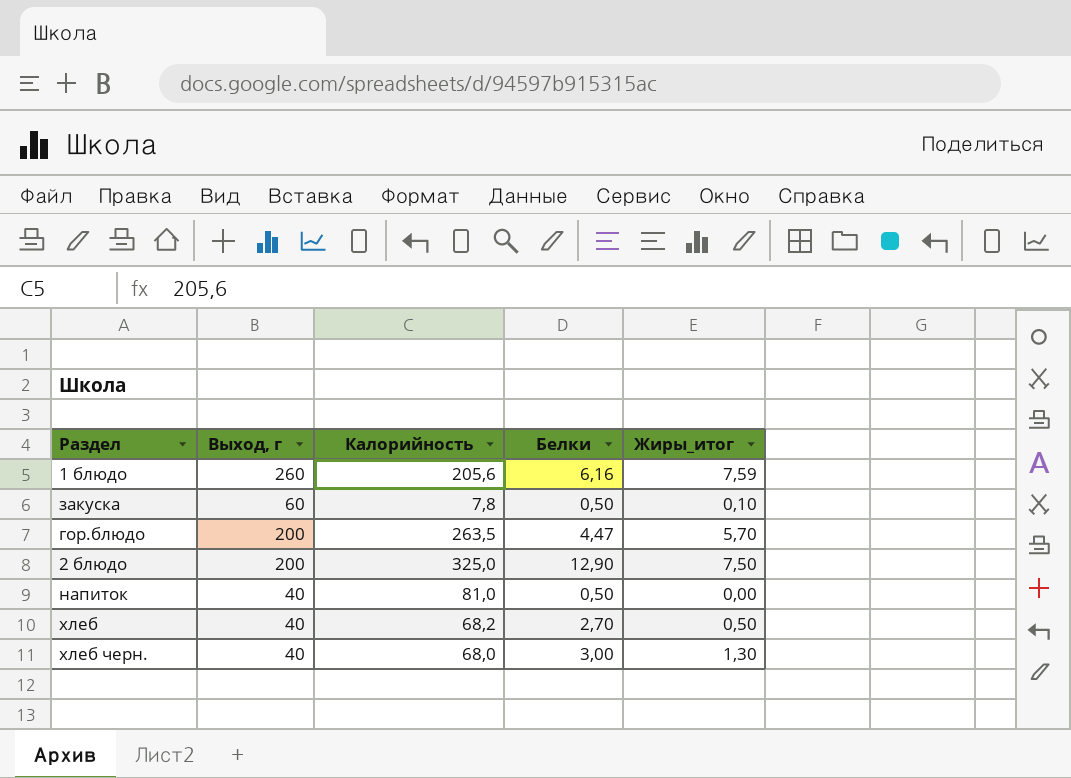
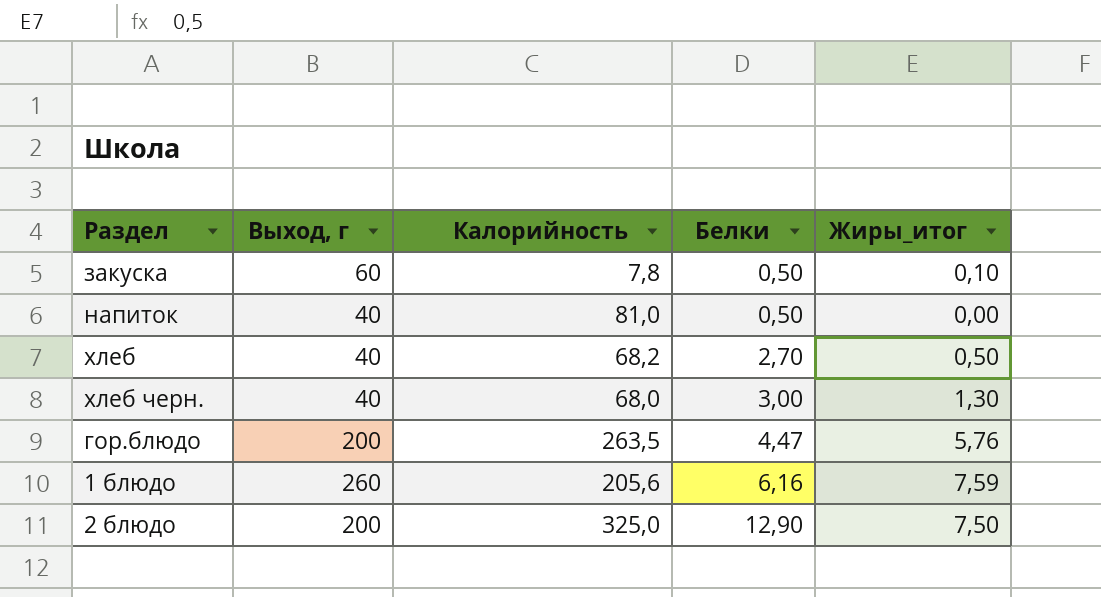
row order: none -> Белки ascending
гор.блюдо | Жиры_итог: 5,70 -> 5,76

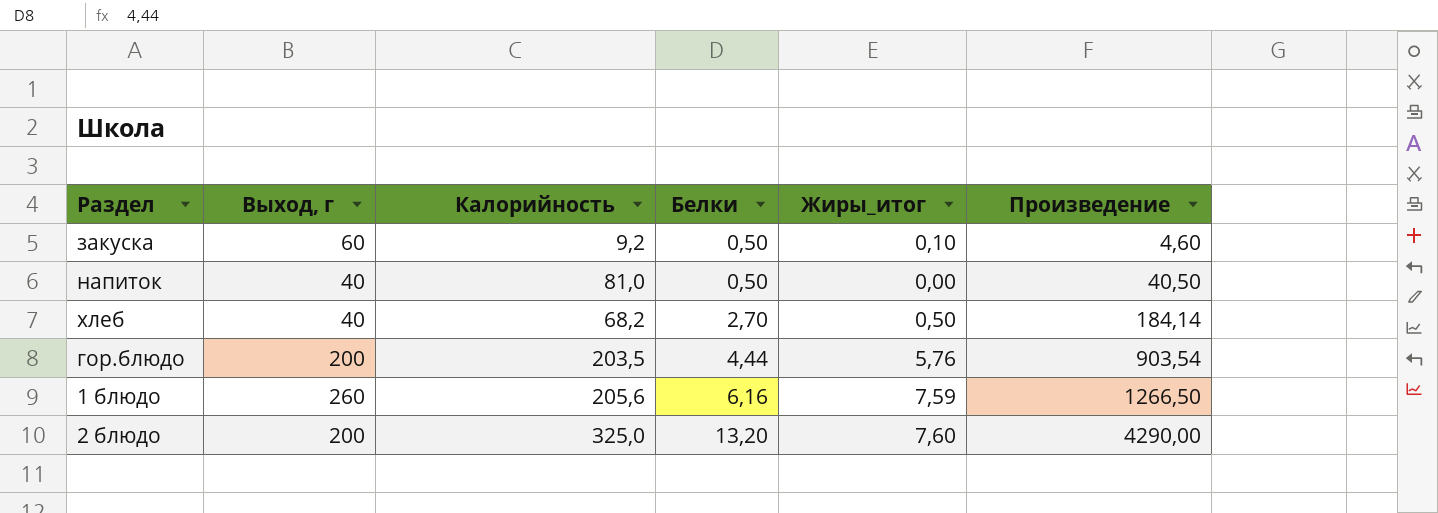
column Произведение | formula: none -> [Калорийность] * [Белки]
row хлеб черн.: 40 | 68,0 | 3,00 | 1,30 -> none
закуска | Калорийность: 7,8 -> 9,2
гор.блюдо | Калорийность: 263,5 -> 203,5
гор.блюдо | Белки: 4,47 -> 4,44
2 блюдо | Белки: 12,90 -> 13,20
2 блюдо | Жиры_итог: 7,50 -> 7,60

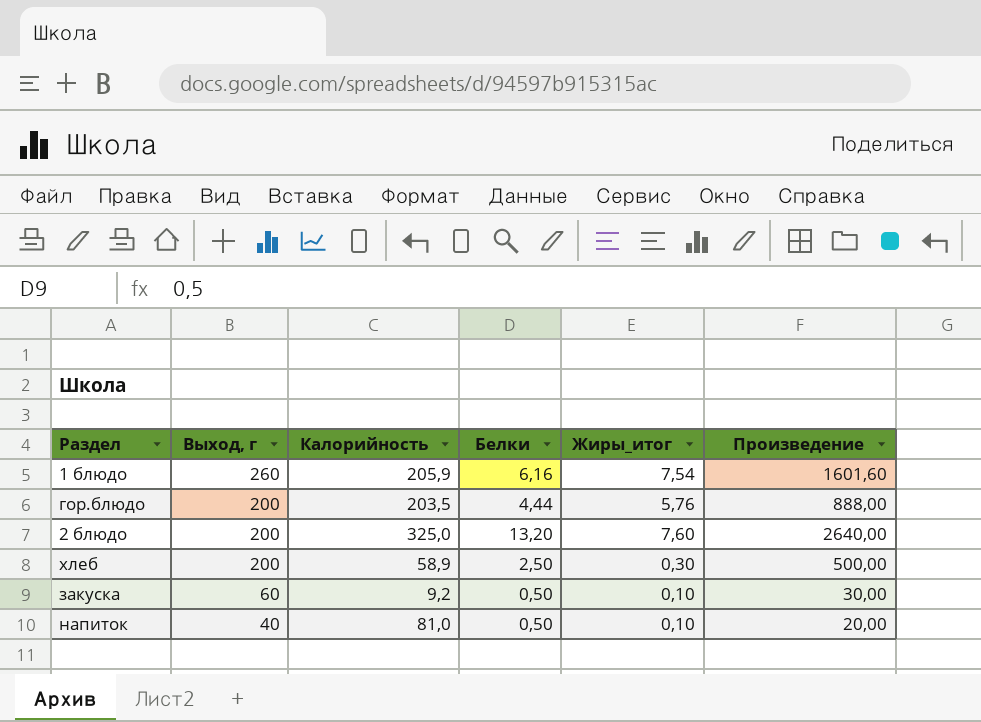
row order: Белки ascending -> Выход, г descending
column Произведение | formula: [Калорийность] * [Белки] -> [Выход, г] * [Белки]
1 блюдо | Калорийность: 205,6 -> 205,9
1 блюдо | Жиры_итог: 7,59 -> 7,54
хлеб | Выход, г: 40 -> 200
хлеб | Калорийность: 68,2 -> 58,9
хлеб | Белки: 2,70 -> 2,50
хлеб | Жиры_итог: 0,50 -> 0,30
напиток | Жиры_итог: 0,00 -> 0,10

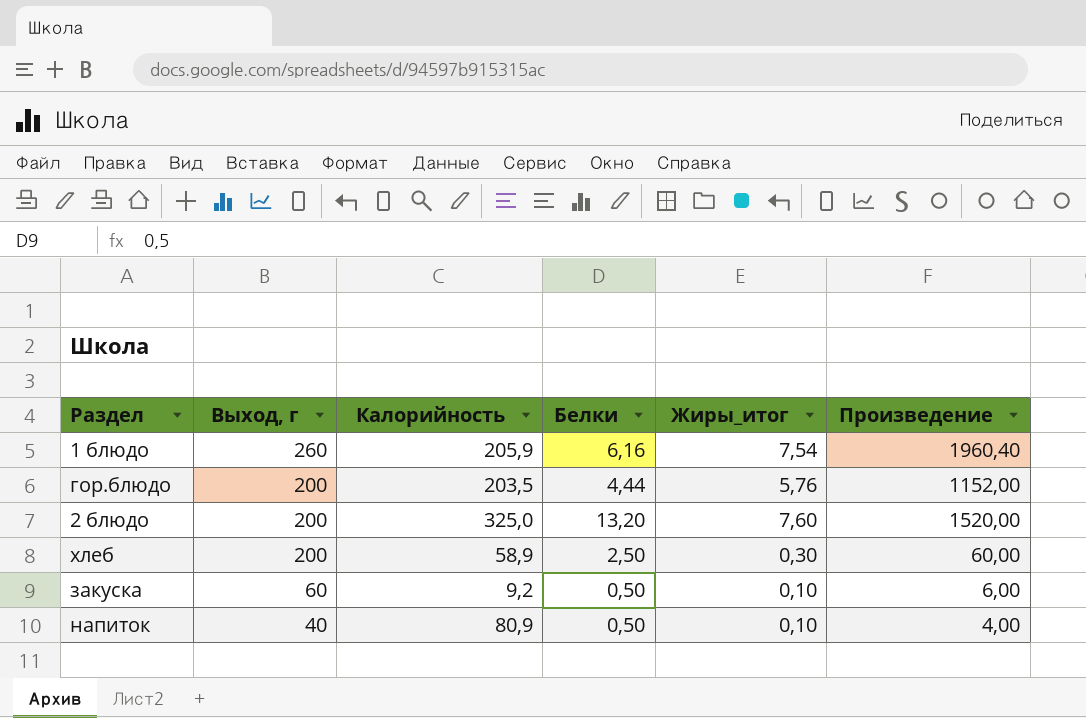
column Произведение | formula: [Выход, г] * [Белки] -> [Выход, г] * [Жиры_итог]
напиток | Калорийность: 81,0 -> 80,9

